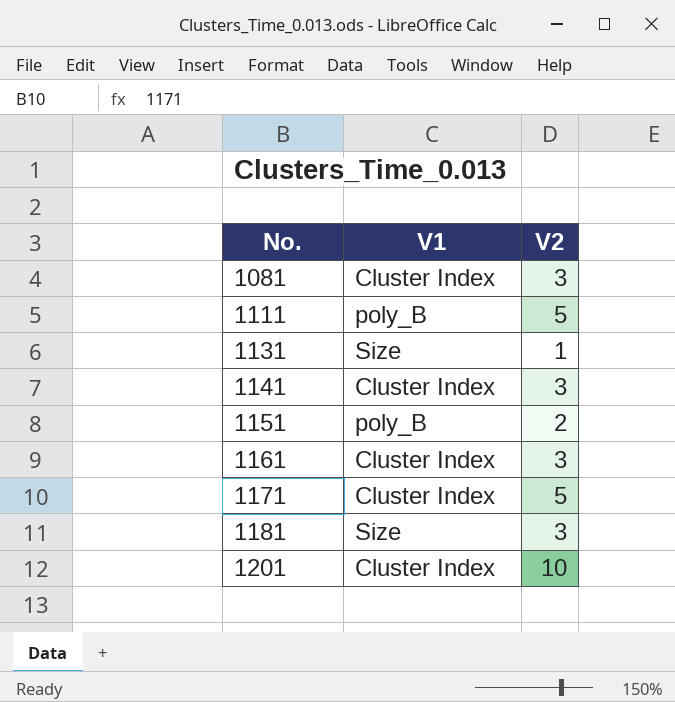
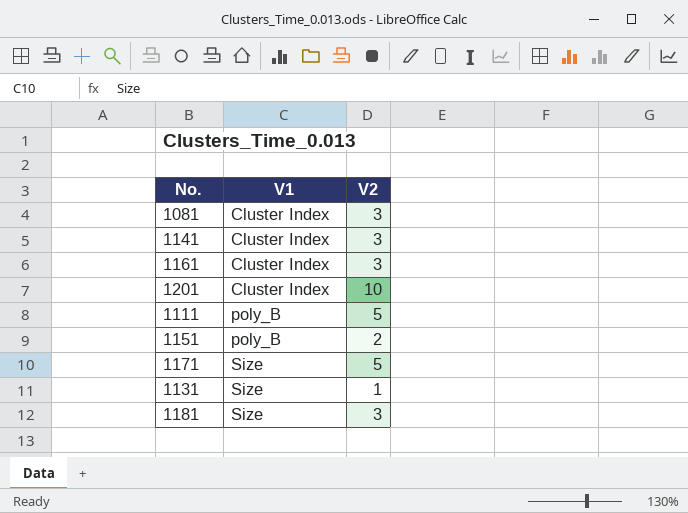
row order: No. ascending -> V1 ascending
1171 | V1: Cluster Index -> Size

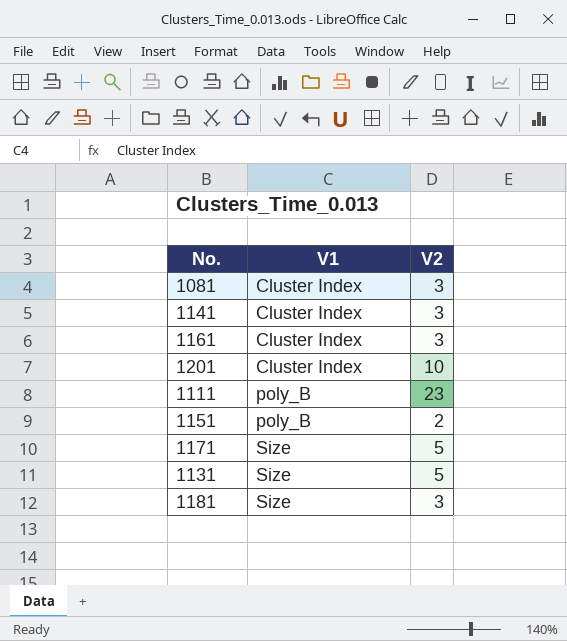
1111 | V2: 5 -> 23
1131 | V2: 1 -> 5

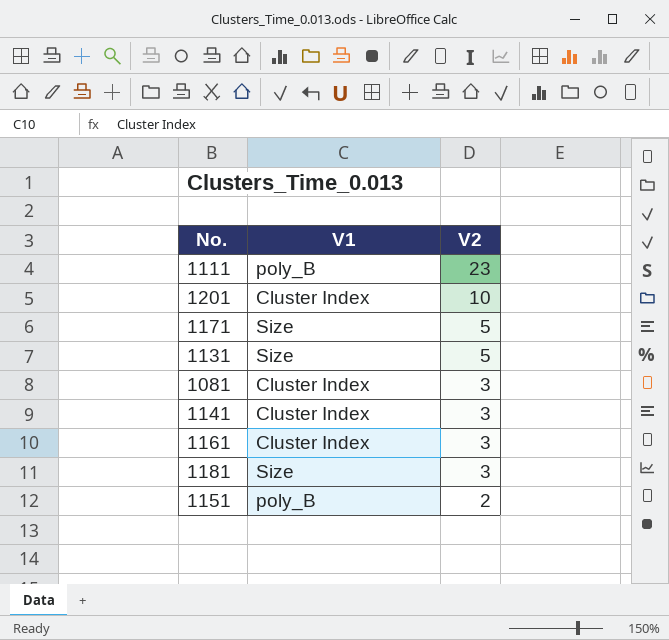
row order: V1 ascending -> V2 descending

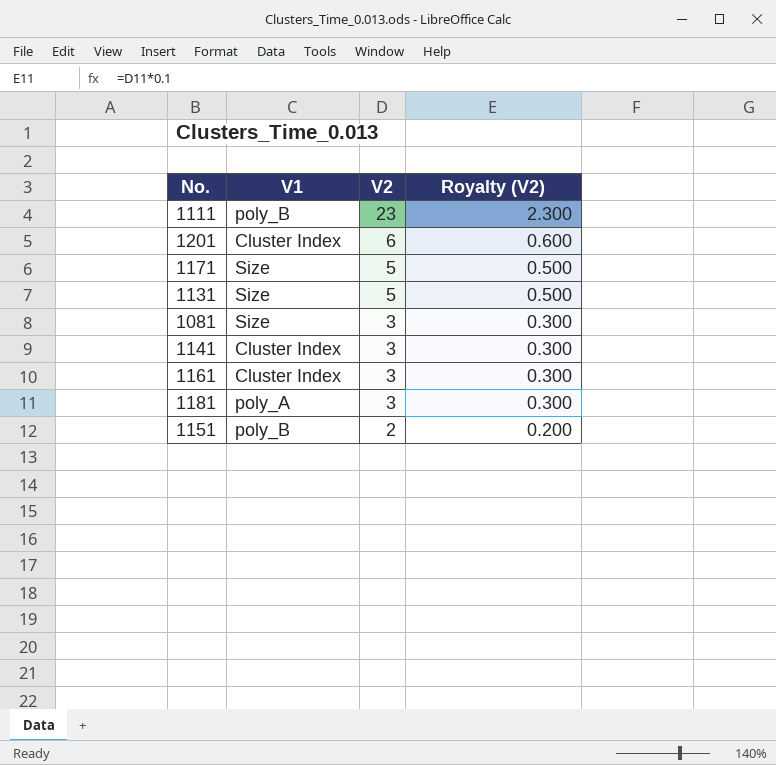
column Royalty (V2) | formula: none -> [V2] * 0.1
1201 | V2: 10 -> 6
1081 | V1: Cluster Index -> Size
1181 | V1: Size -> poly_A

